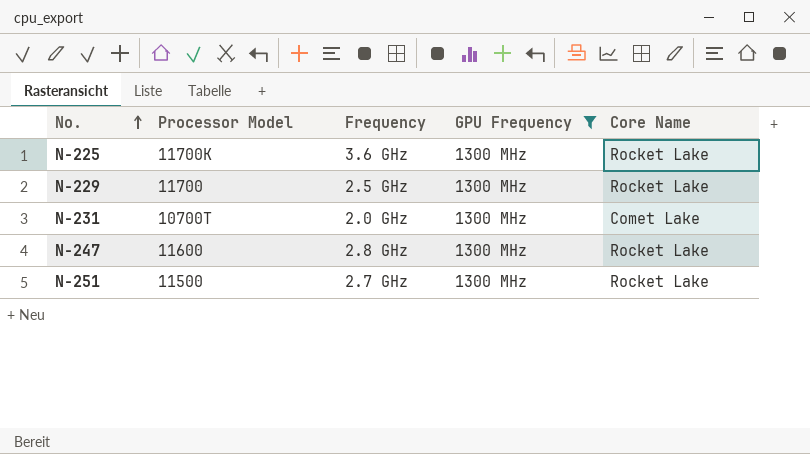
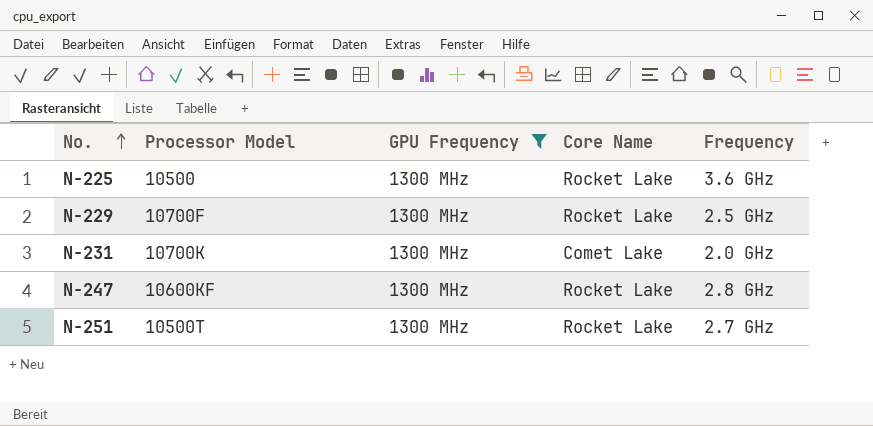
column Frequency | position: 3 -> 5
N-225 | Processor Model: 11700K -> 10500
N-229 | Processor Model: 11700 -> 10700F
N-231 | Processor Model: 10700T -> 10700K
N-247 | Processor Model: 11600 -> 10600KF
N-251 | Processor Model: 11500 -> 10500T

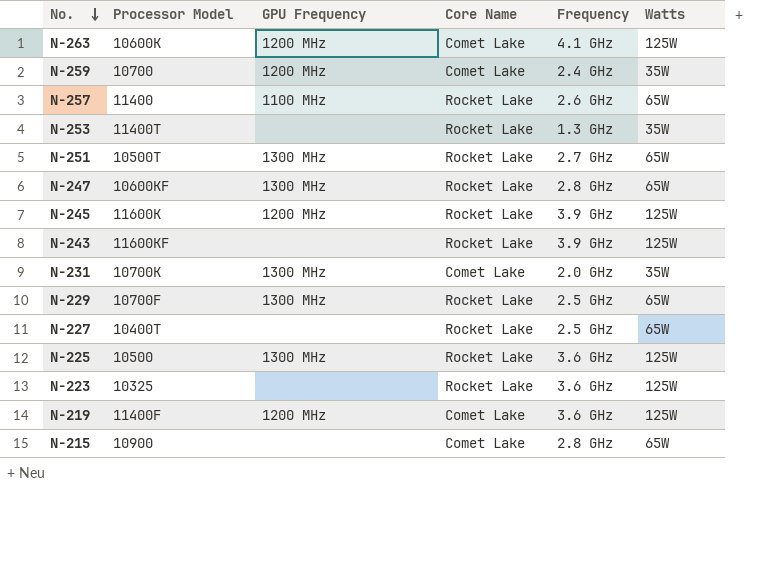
filter: GPU Frequency = 1300 MHz -> none
row order: No. ascending -> No. descending
column Watts | position: none -> 6

